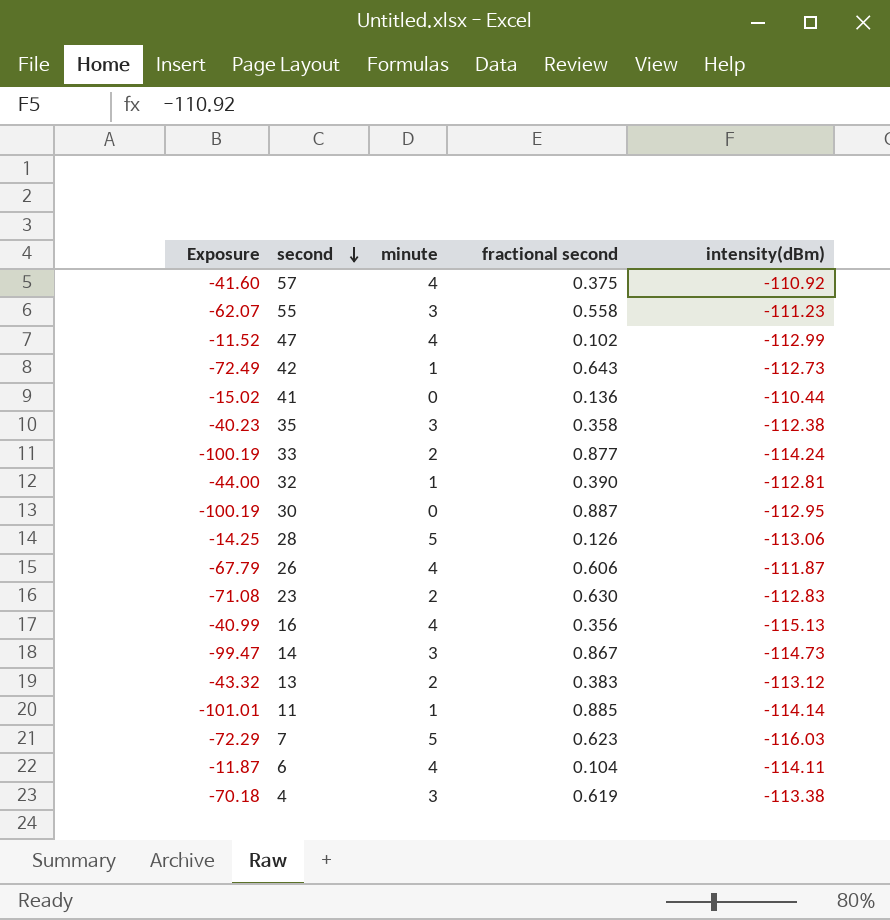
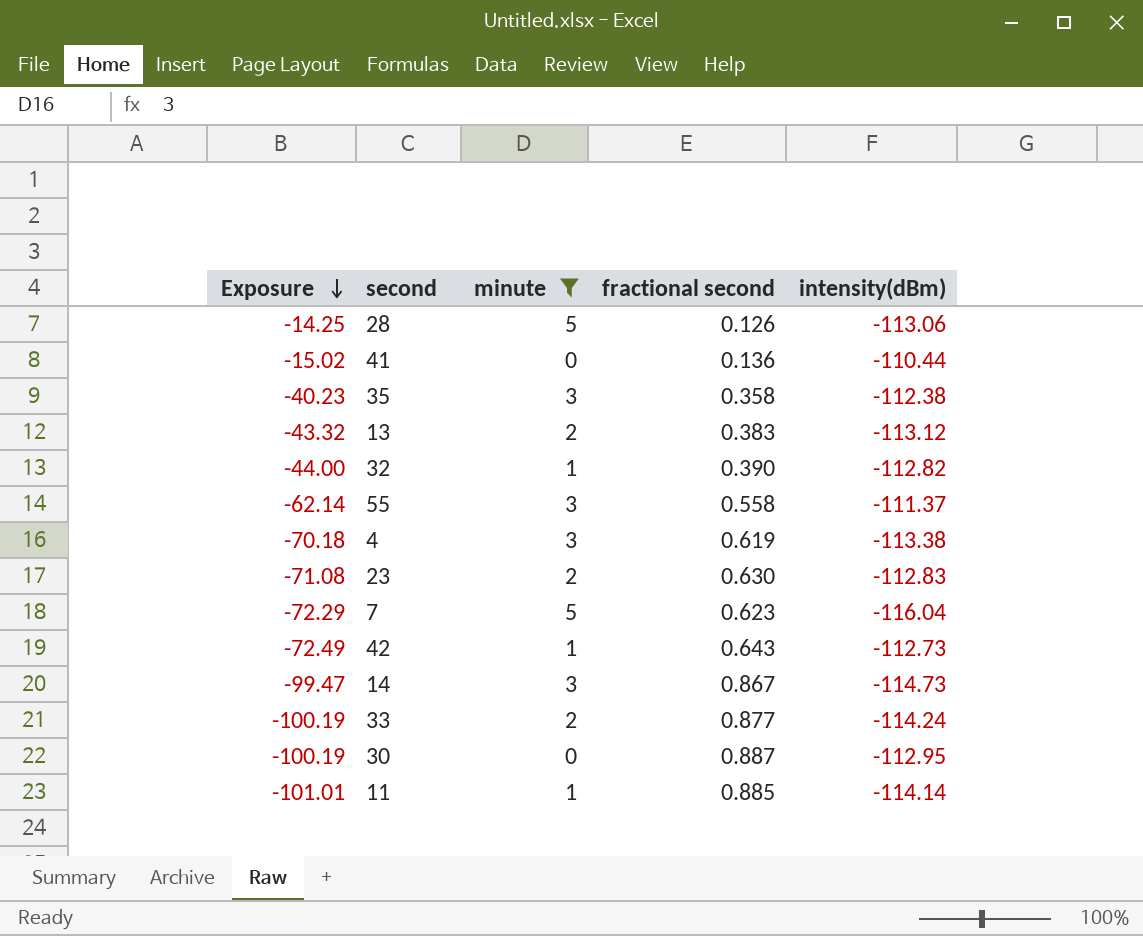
filter: none -> minute != 4
row order: second descending -> Exposure descending
32 | intensity(dBm): -112.81 -> -112.82
55 | Exposure: -62.07 -> -62.14
55 | intensity(dBm): -111.23 -> -111.37
7 | intensity(dBm): -116.03 -> -116.04

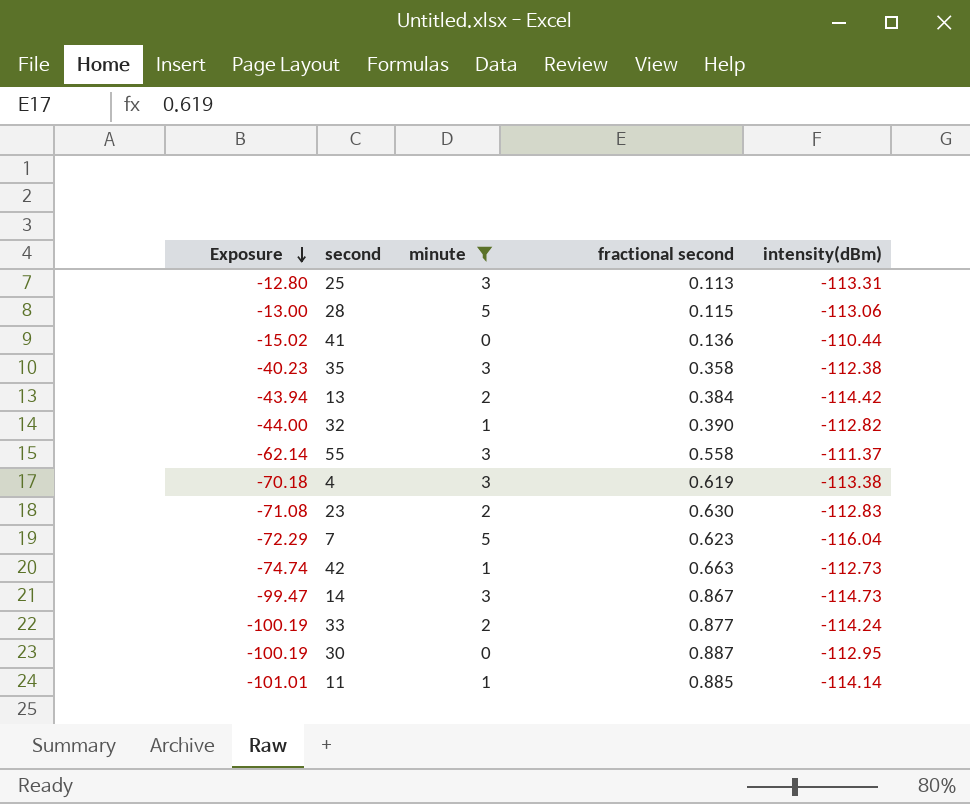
row 25: none -> -12.80 | 3 | 0.113 | -113.31
28 | Exposure: -14.25 -> -13.00
28 | fractional second: 0.126 -> 0.115
13 | Exposure: -43.32 -> -43.94
13 | fractional second: 0.383 -> 0.384
13 | intensity(dBm): -113.12 -> -114.42
42 | Exposure: -72.49 -> -74.74
42 | fractional second: 0.643 -> 0.663

